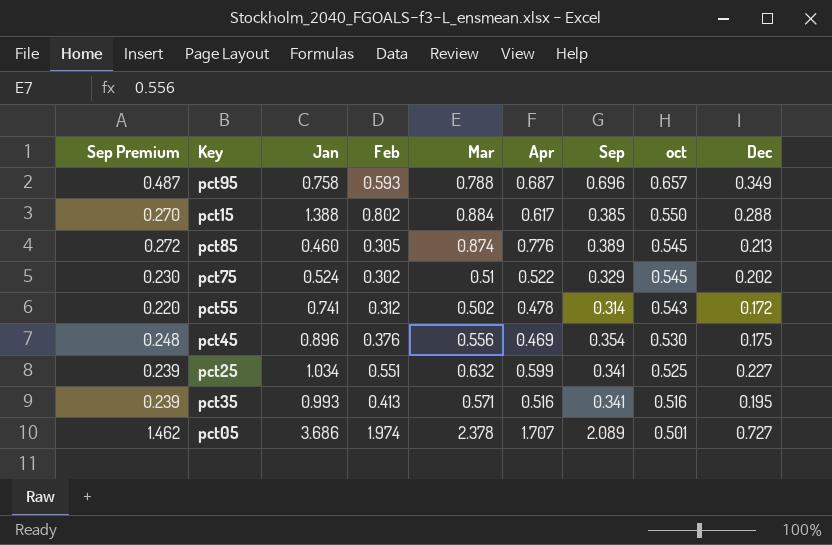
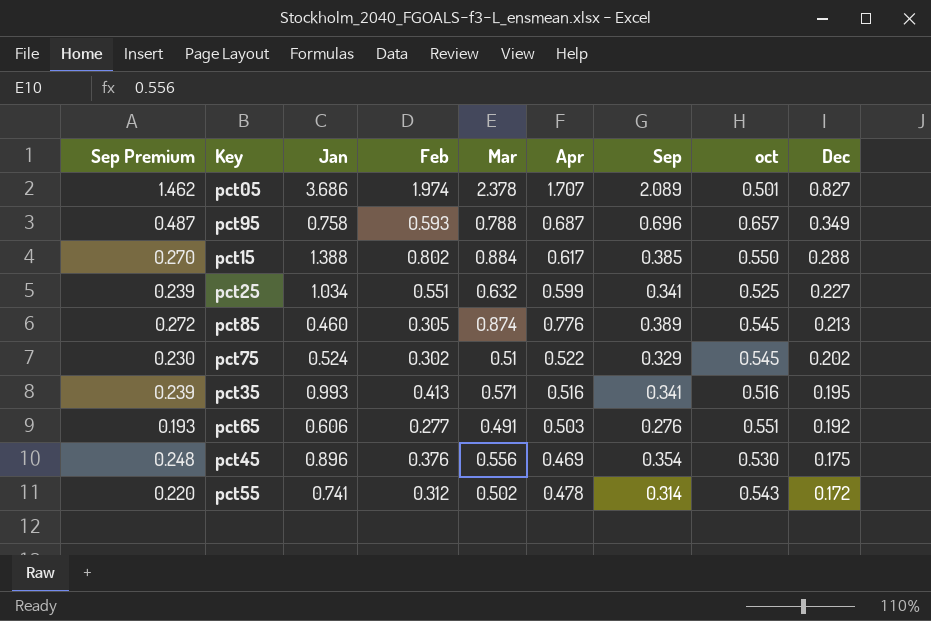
row order: oct descending -> Dec descending
pct05 | Dec: 0.727 -> 0.827
row pct65: none -> 0.193 | 0.606 | 0.277 | 0.491 | 0.503 | 0.276 | 0.551 | 0.192

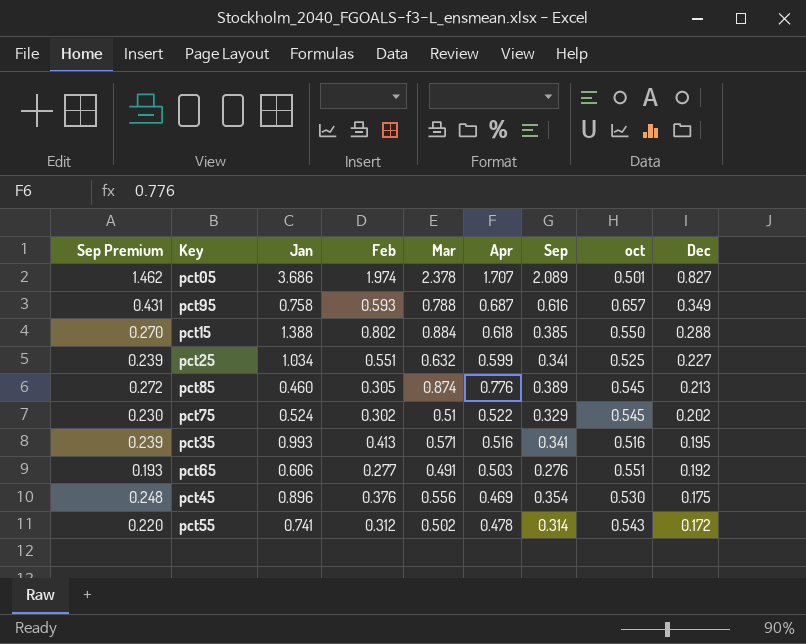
pct95 | Sep Premium: 0.487 -> 0.431
pct95 | Sep: 0.696 -> 0.616
pct15 | Apr: 0.617 -> 0.618

